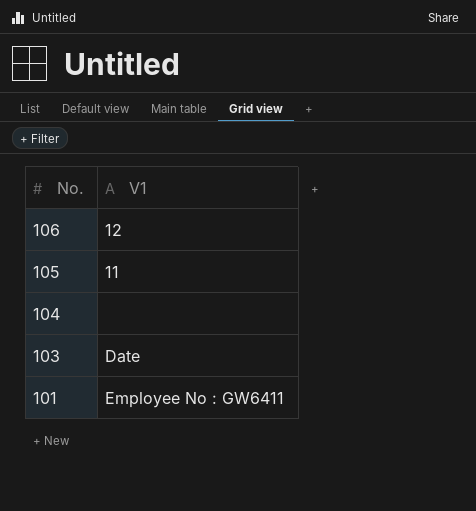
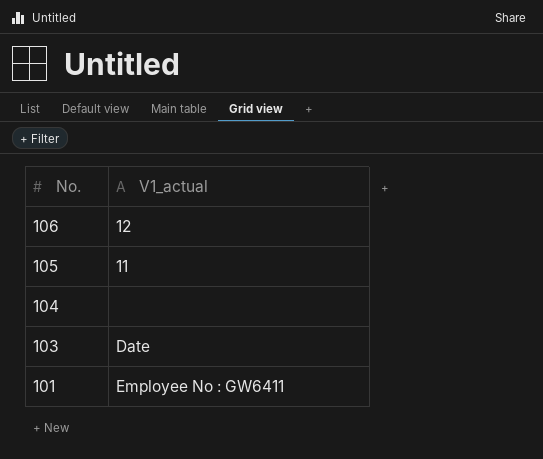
column name: V1 -> V1_actual

